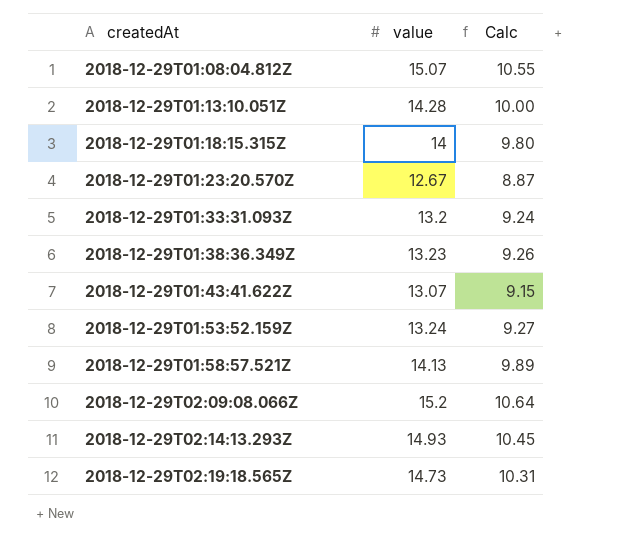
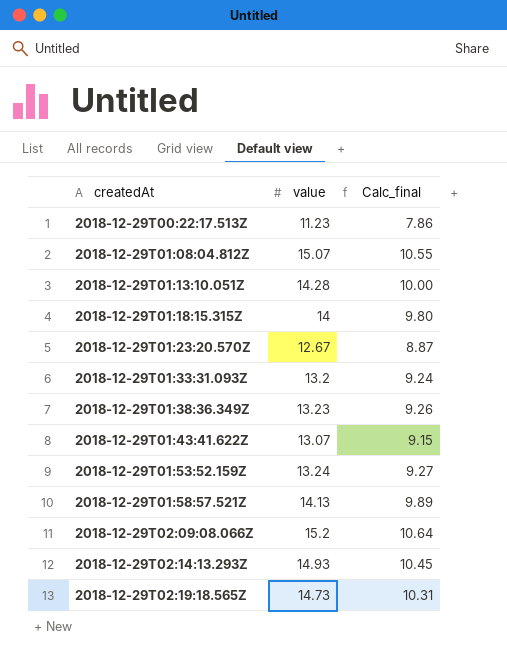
column name: Calc -> Calc_final
row 2018-12-29T00:22:17.513Z: none -> 11.23 | 7.86

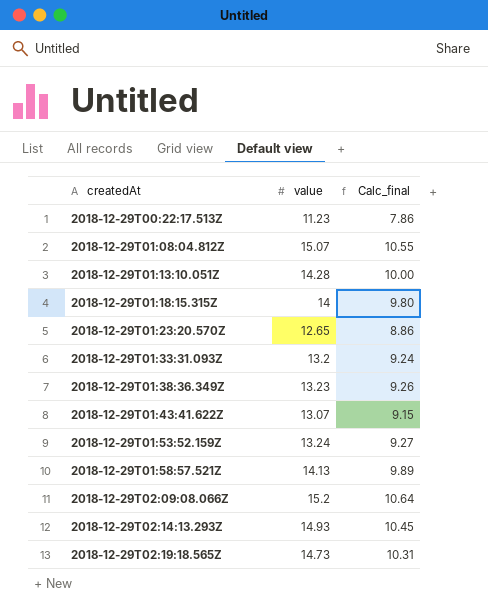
2018-12-29T01:23:20.570Z | value: 12.67 -> 12.65
2018-12-29T01:23:20.570Z | Calc_final: 8.87 -> 8.86

